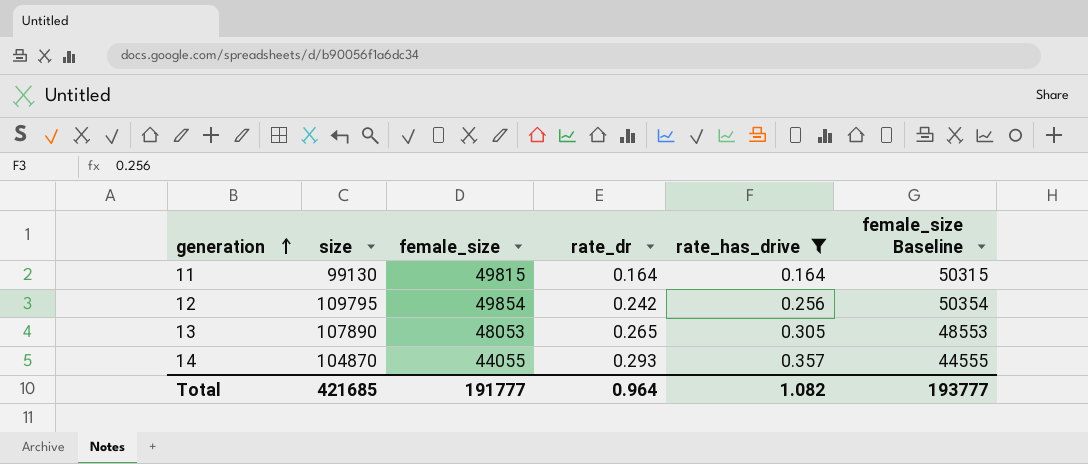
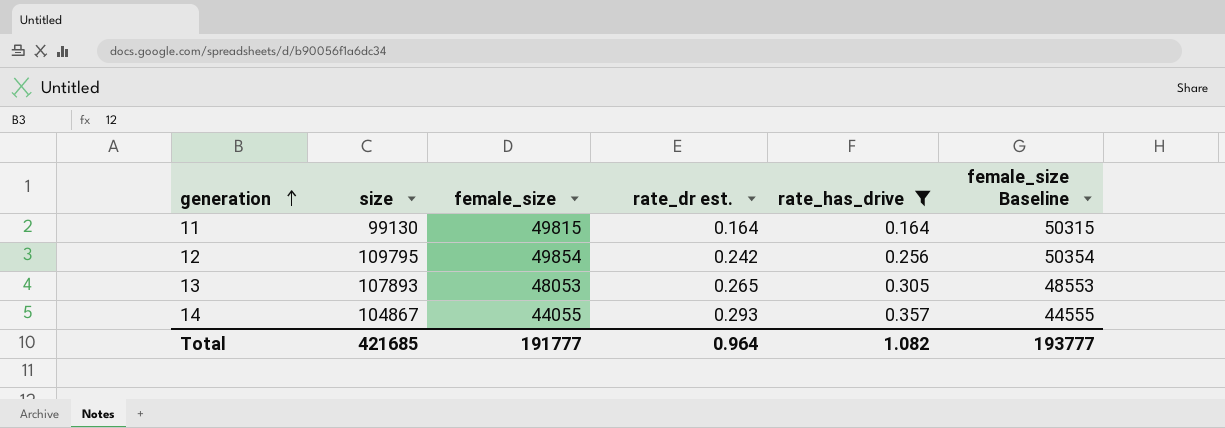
column name: rate_dr -> rate_dr est.
13 | size: 107890 -> 107893
14 | size: 104870 -> 104867

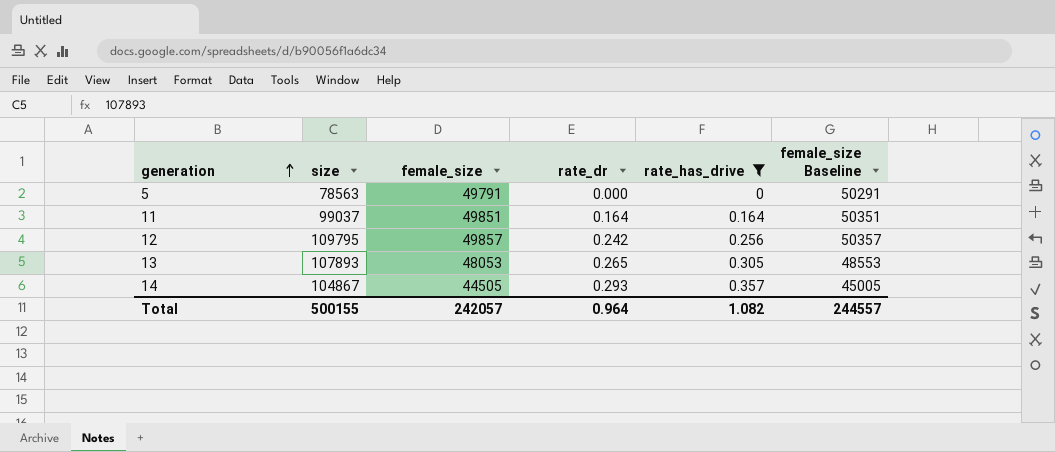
column name: rate_dr est. -> rate_dr
row 5: none -> 78563 | 49791 | 0.000 | 0 | 50291
11 | size: 99130 -> 99037
11 | female_size: 49815 -> 49851
11 | female_size Baseline: 50315 -> 50351
12 | female_size: 49854 -> 49857
12 | female_size Baseline: 50354 -> 50357
14 | female_size: 44055 -> 44505
14 | female_size Baseline: 44555 -> 45005
Total | size: 421685 -> 500155
Total | female_size: 191777 -> 242057
Total | female_size Baseline: 193777 -> 244557

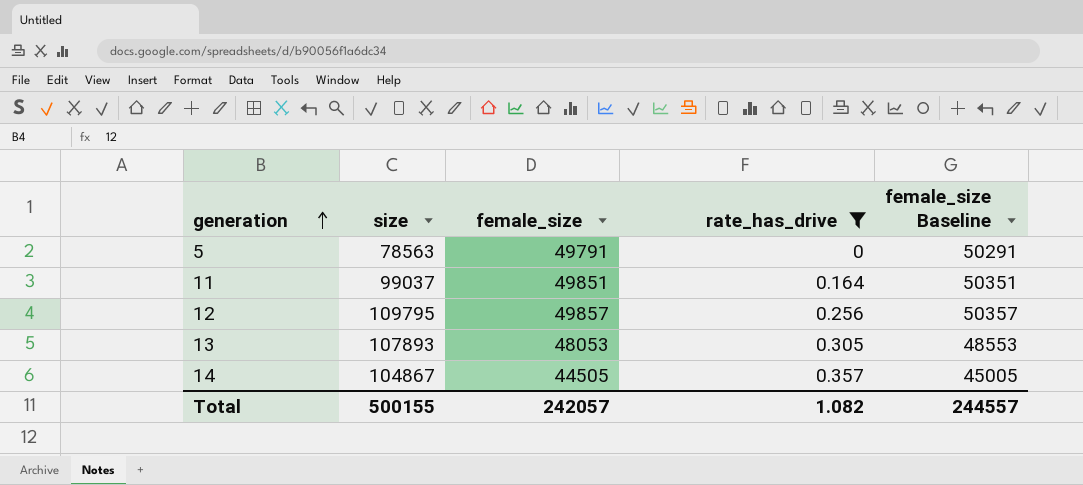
column rate_dr | position: 4 -> none

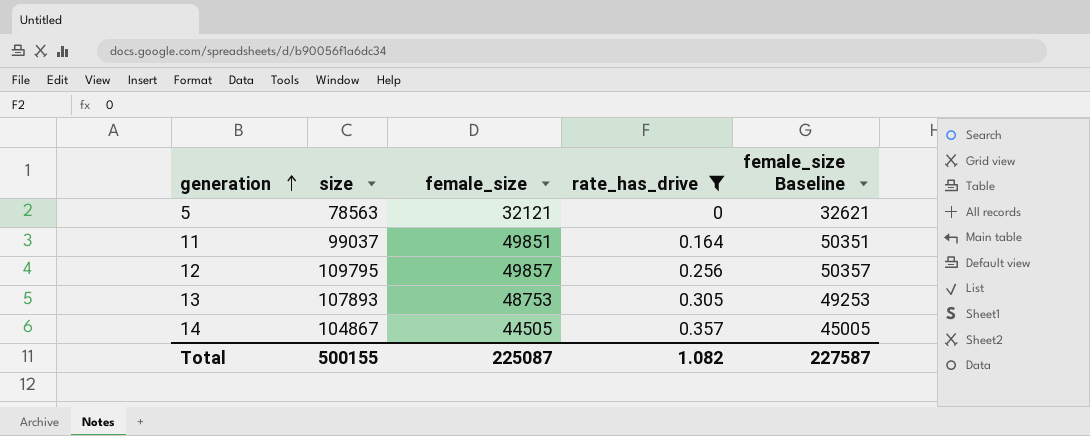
5 | female_size: 49791 -> 32121
5 | female_size Baseline: 50291 -> 32621
13 | female_size: 48053 -> 48753
13 | female_size Baseline: 48553 -> 49253
Total | female_size: 242057 -> 225087
Total | female_size Baseline: 244557 -> 227587

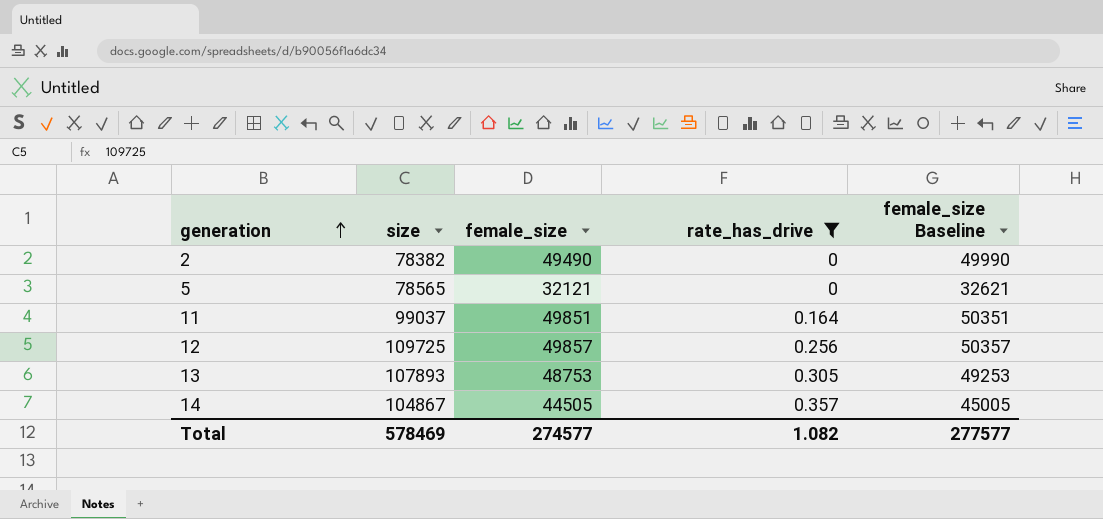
row 2: none -> 78382 | 49490 | 0 | 49990
5 | size: 78563 -> 78565
12 | size: 109795 -> 109725
Total | size: 500155 -> 578469
Total | female_size: 225087 -> 274577
Total | female_size Baseline: 227587 -> 277577

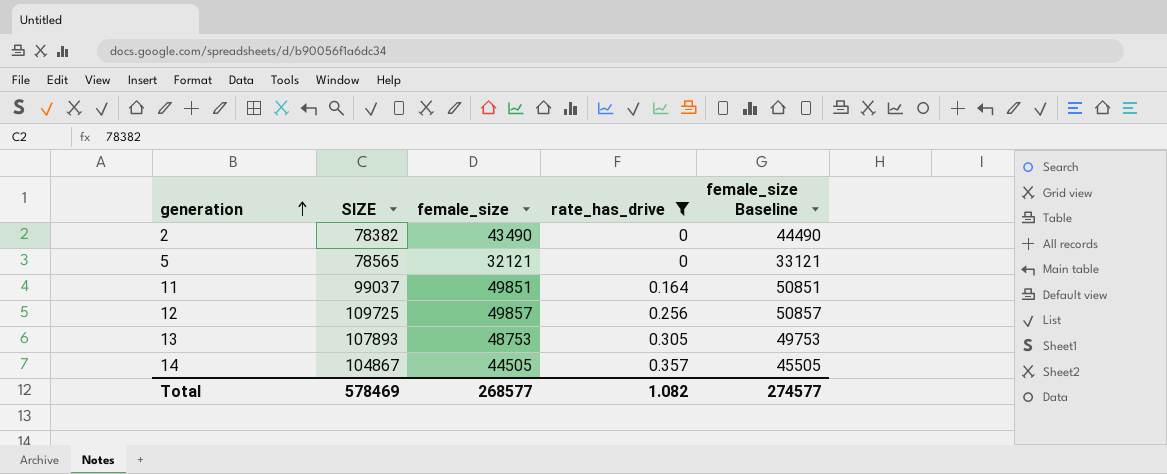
column name: size -> SIZE
column female_size Baseline | formula: [female_size] + 500 -> [female_size] + 1000
2 | female_size: 49490 -> 43490
Total | female_size: 274577 -> 268577
Total | female_size Baseline: 277577 -> 274577

